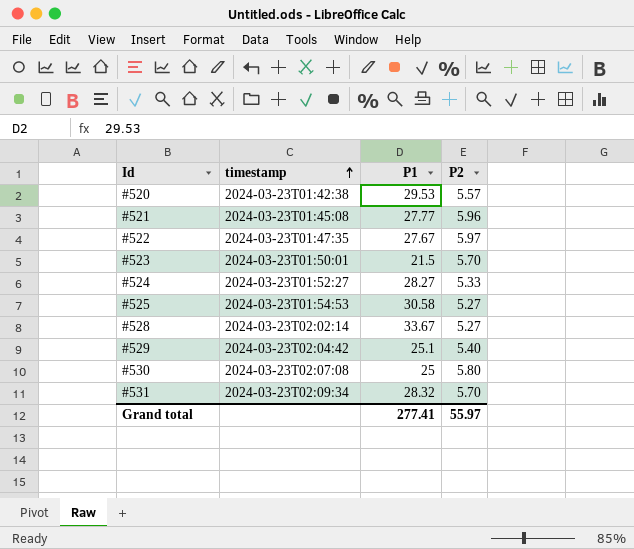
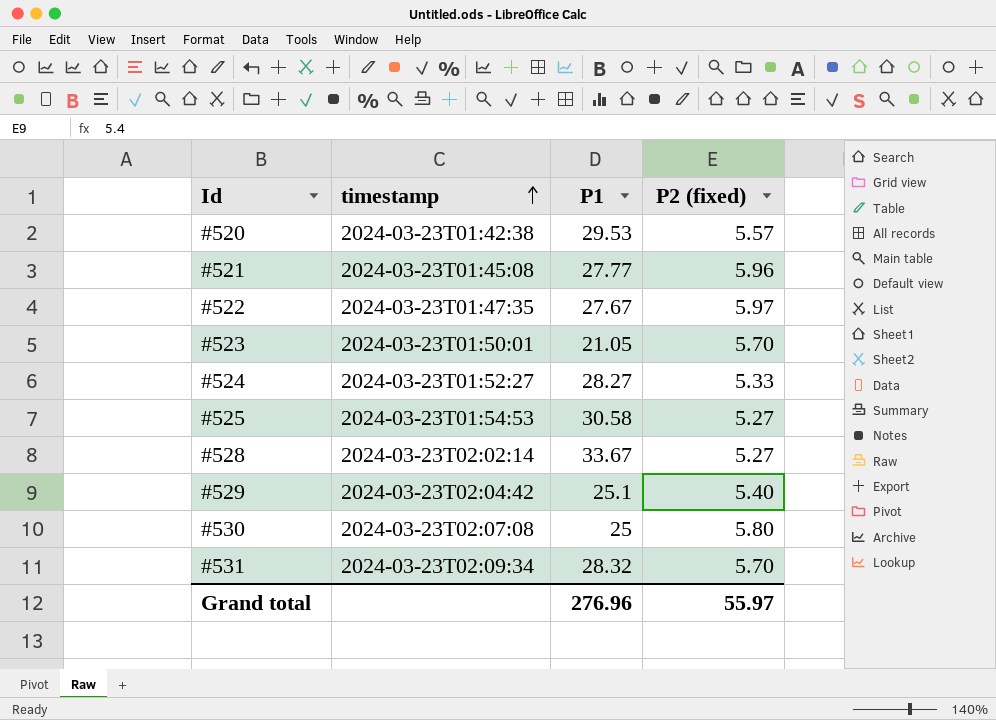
column name: P2 -> P2 (fixed)
#523 | P1: 21.5 -> 21.05
Grand total | P1: 277.41 -> 276.96

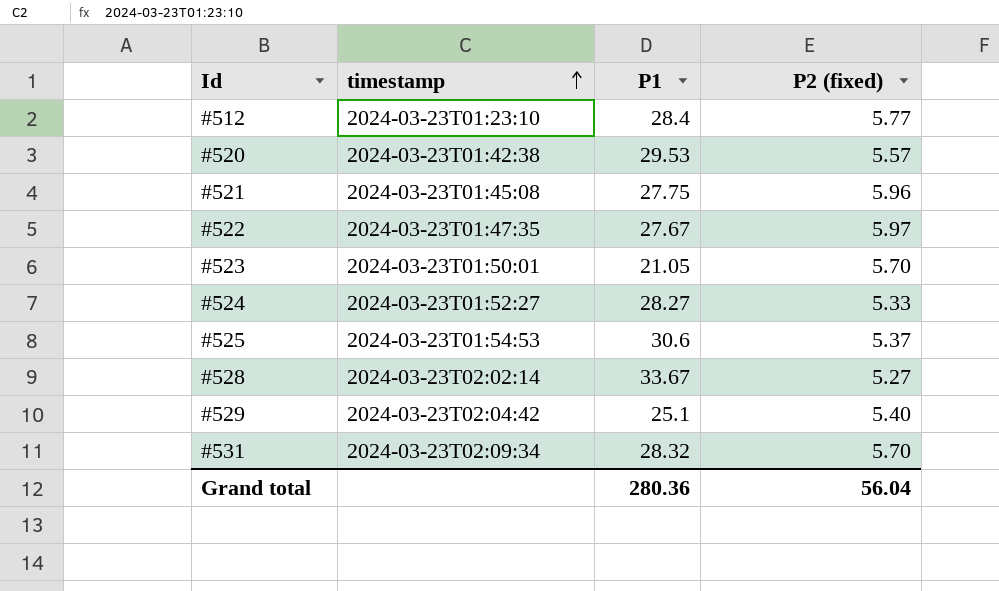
row #530: 2024-03-23T02:07:08 | 25 | 5.80 -> none
row #512: none -> 2024-03-23T01:23:10 | 28.4 | 5.77
#521 | P1: 27.77 -> 27.75
#525 | P1: 30.58 -> 30.6
#525 | P2 (fixed): 5.27 -> 5.37
Grand total | P1: 276.96 -> 280.36
Grand total | P2 (fixed): 55.97 -> 56.04

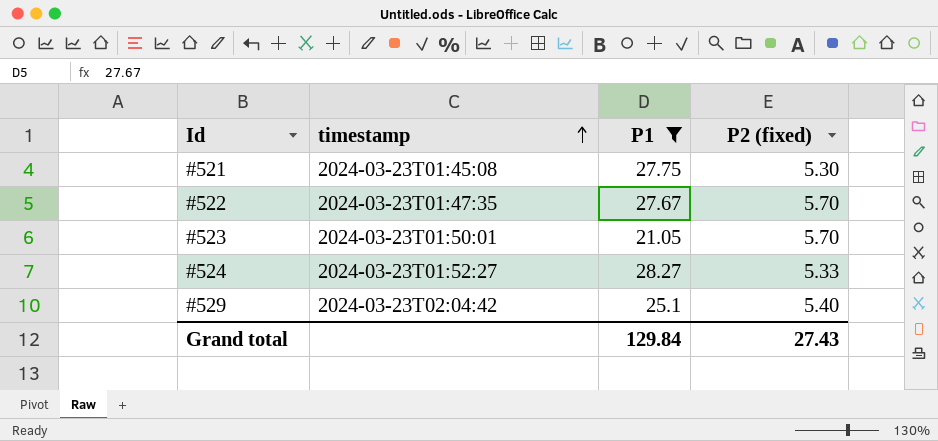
filter: none -> P1 <= 28.27
#521 | P2 (fixed): 5.96 -> 5.30
#522 | P2 (fixed): 5.97 -> 5.70
Grand total | P1: 280.36 -> 129.84
Grand total | P2 (fixed): 56.04 -> 27.43

